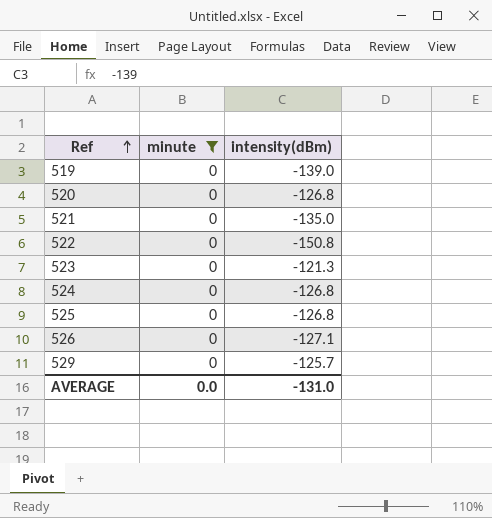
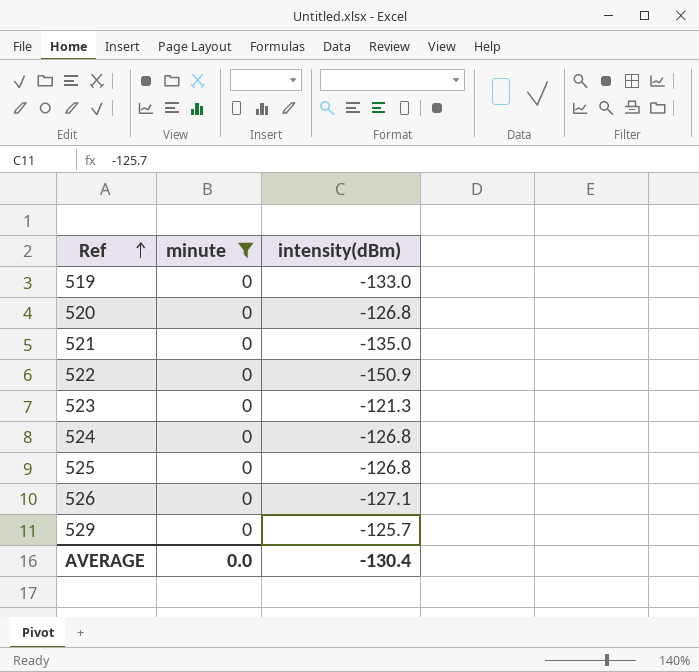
519 | intensity(dBm): -139.0 -> -133.0
522 | intensity(dBm): -150.8 -> -150.9
AVERAGE | intensity(dBm): -131.0 -> -130.4

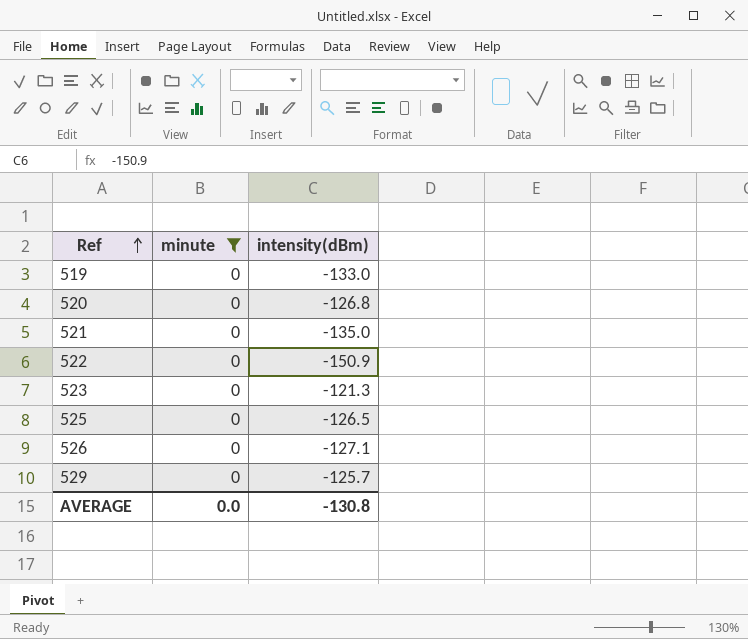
row 524: 0 | -126.8 -> none
525 | intensity(dBm): -126.8 -> -126.5
AVERAGE | intensity(dBm): -130.4 -> -130.8

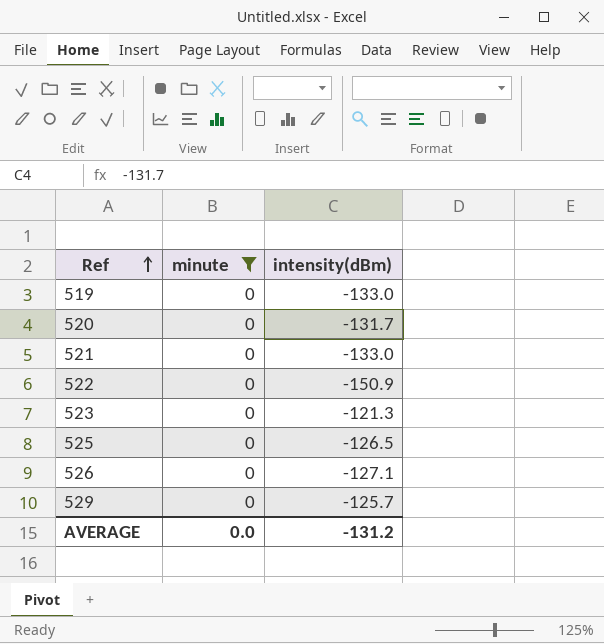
520 | intensity(dBm): -126.8 -> -131.7
521 | intensity(dBm): -135.0 -> -133.0
AVERAGE | intensity(dBm): -130.8 -> -131.2

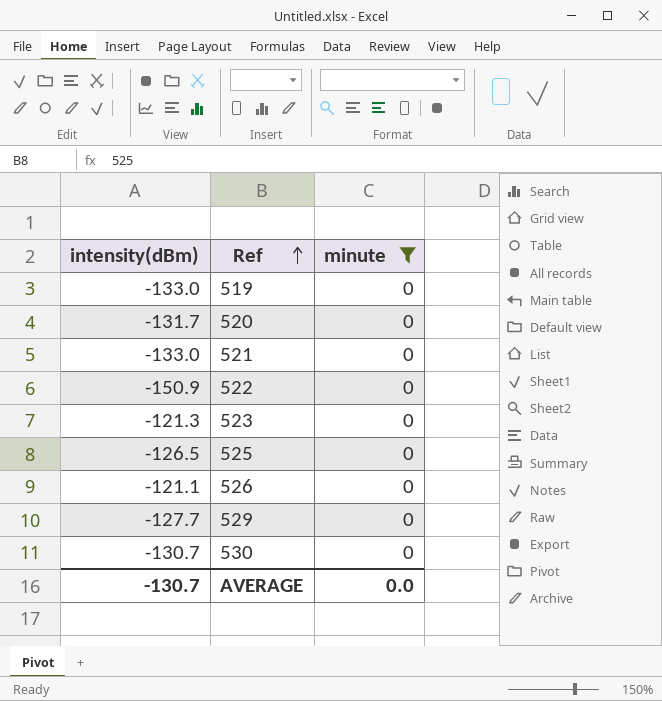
column intensity(dBm) | position: 3 -> 1
526 | intensity(dBm): -127.1 -> -121.1
529 | intensity(dBm): -125.7 -> -127.7
row 530: none -> -130.7 | 0
AVERAGE | intensity(dBm): -131.2 -> -130.7

